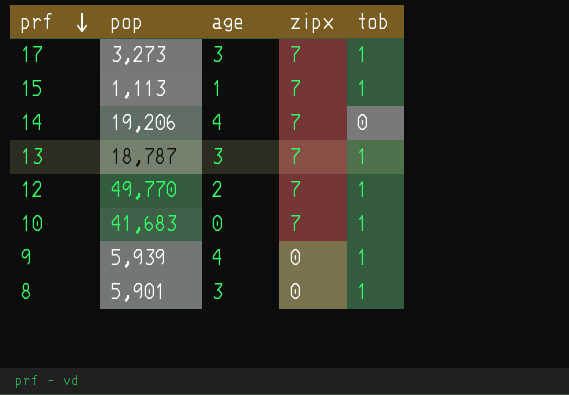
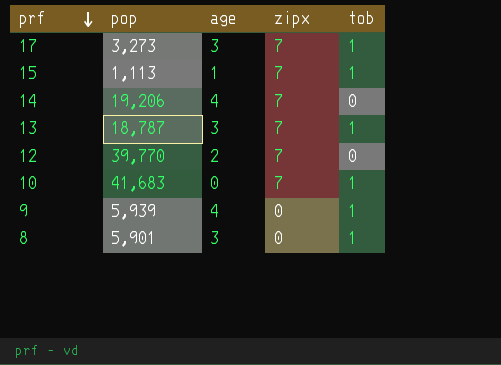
12 | pop: 49,770 -> 39,770
12 | tob: 1 -> 0

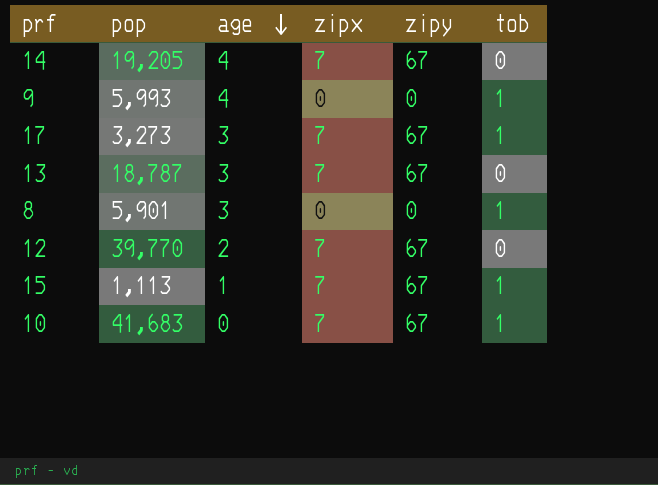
row order: prf descending -> age descending
column zipy | position: none -> 5
14 | pop: 19,206 -> 19,205
9 | pop: 5,939 -> 5,993
13 | tob: 1 -> 0

